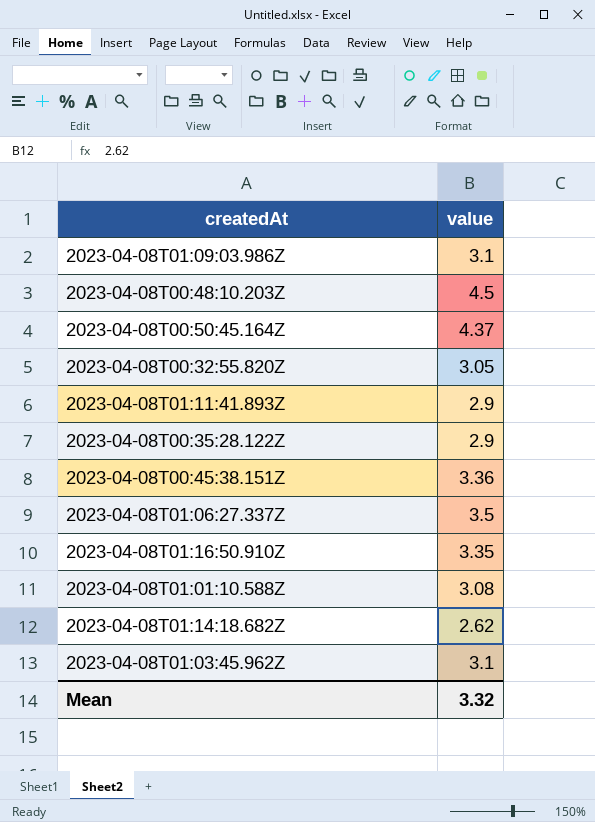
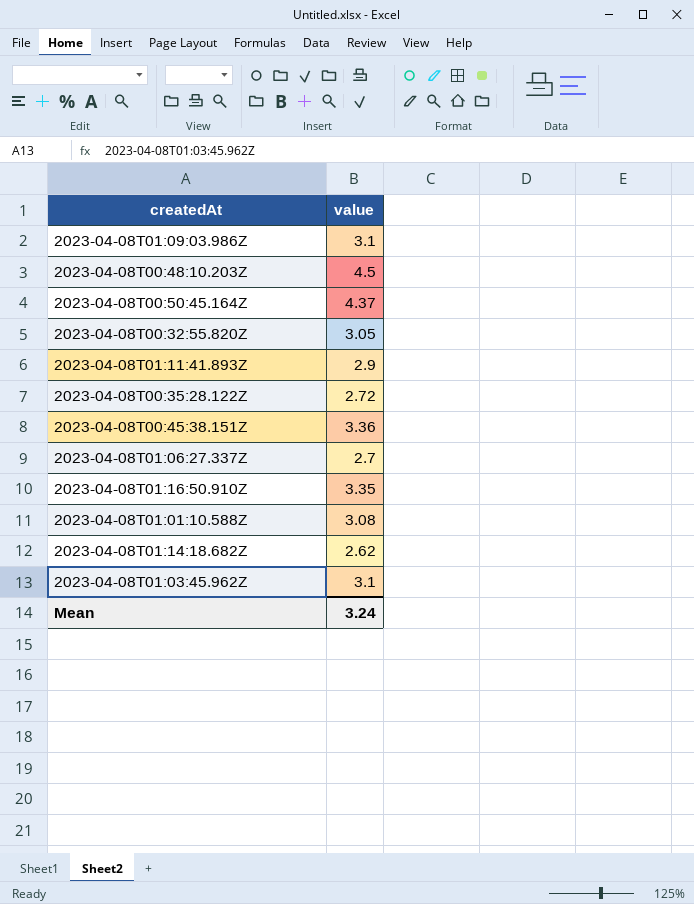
2023-04-08T00:35:28.122Z | value: 2.9 -> 2.72
2023-04-08T01:06:27.337Z | value: 3.5 -> 2.7
Mean | value: 3.32 -> 3.24

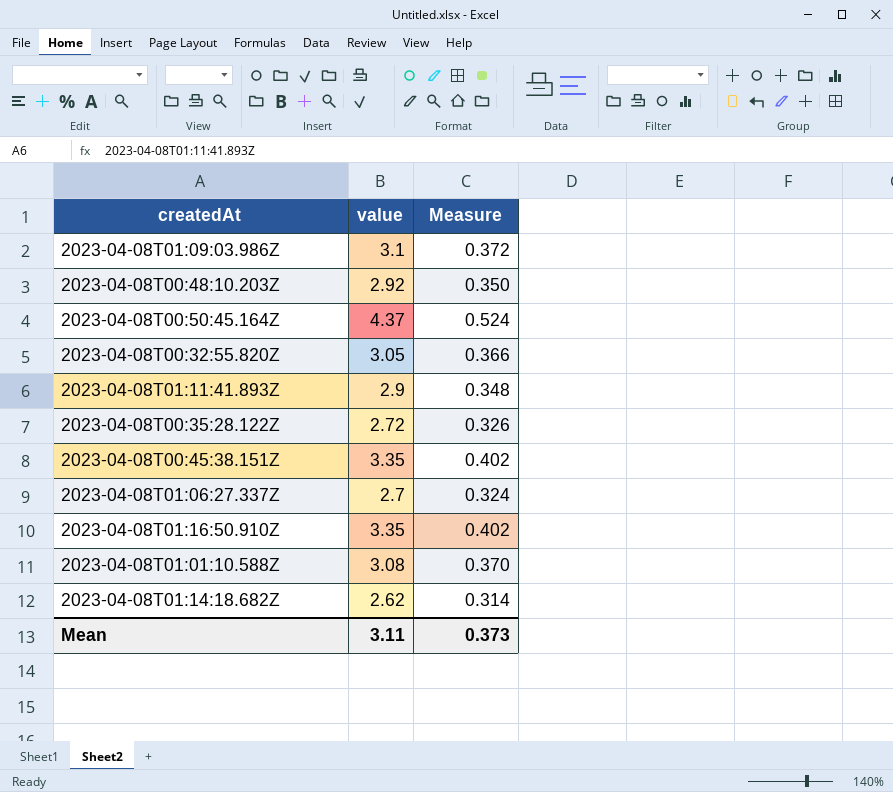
column Measure | formula: none -> [value] * 0.12
row 2023-04-08T01:03:45.962Z: 3.1 -> none
2023-04-08T00:48:10.203Z | value: 4.5 -> 2.92
2023-04-08T00:45:38.151Z | value: 3.36 -> 3.35
Mean | value: 3.24 -> 3.11

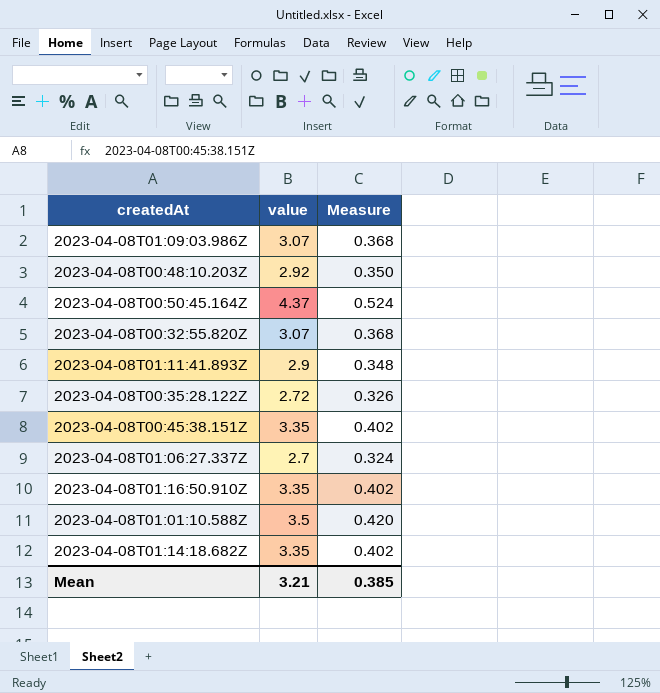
2023-04-08T01:09:03.986Z | value: 3.1 -> 3.07
2023-04-08T01:09:03.986Z | Measure: 0.372 -> 0.368
2023-04-08T00:32:55.820Z | value: 3.05 -> 3.07
2023-04-08T00:32:55.820Z | Measure: 0.366 -> 0.368
2023-04-08T01:01:10.588Z | value: 3.08 -> 3.5
2023-04-08T01:01:10.588Z | Measure: 0.370 -> 0.420
2023-04-08T01:14:18.682Z | value: 2.62 -> 3.35
2023-04-08T01:14:18.682Z | Measure: 0.314 -> 0.402
Mean | value: 3.11 -> 3.21
Mean | Measure: 0.373 -> 0.385

